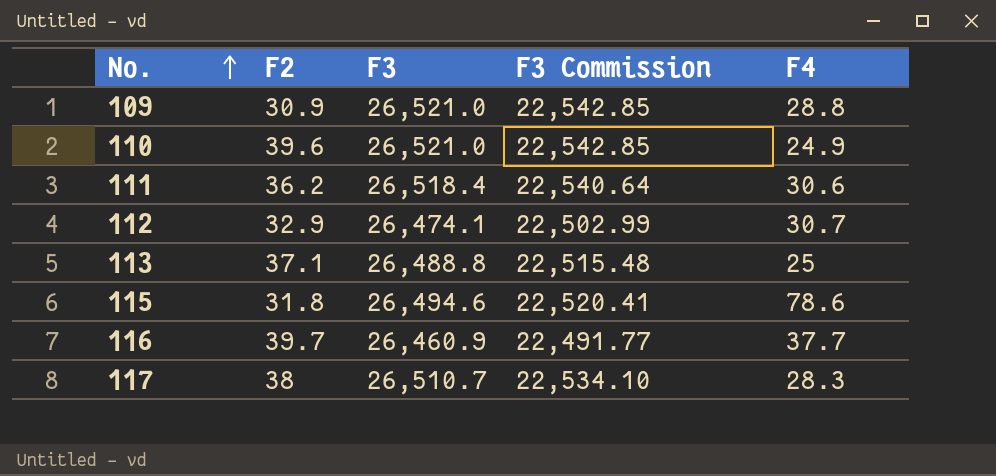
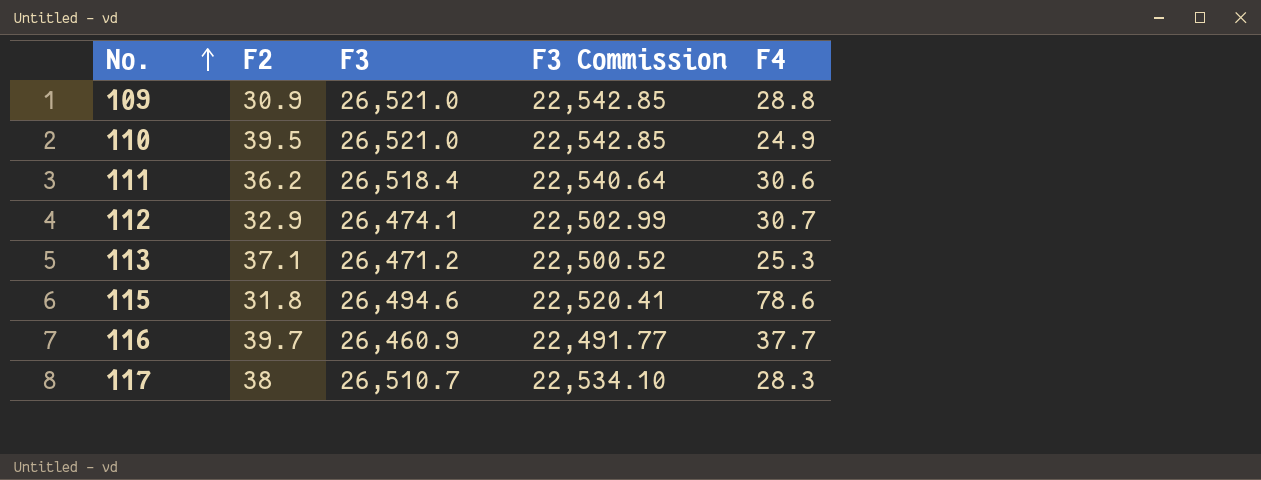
110 | F2: 39.6 -> 39.5
113 | F3: 26,488.8 -> 26,471.2
113 | F3 Commission: 22,515.48 -> 22,500.52
113 | F4: 25 -> 25.3

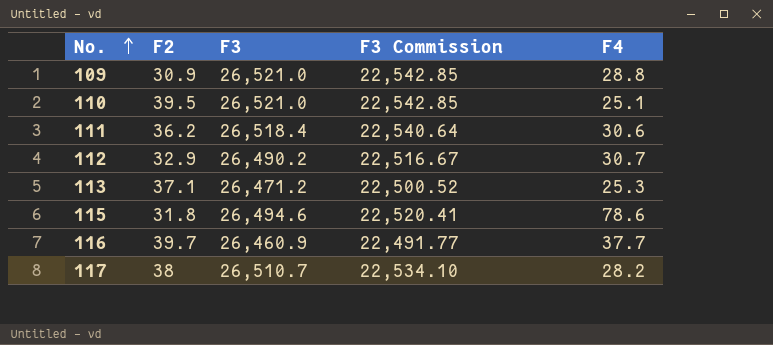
110 | F4: 24.9 -> 25.1
112 | F3: 26,474.1 -> 26,490.2
112 | F3 Commission: 22,502.99 -> 22,516.67
117 | F4: 28.3 -> 28.2

